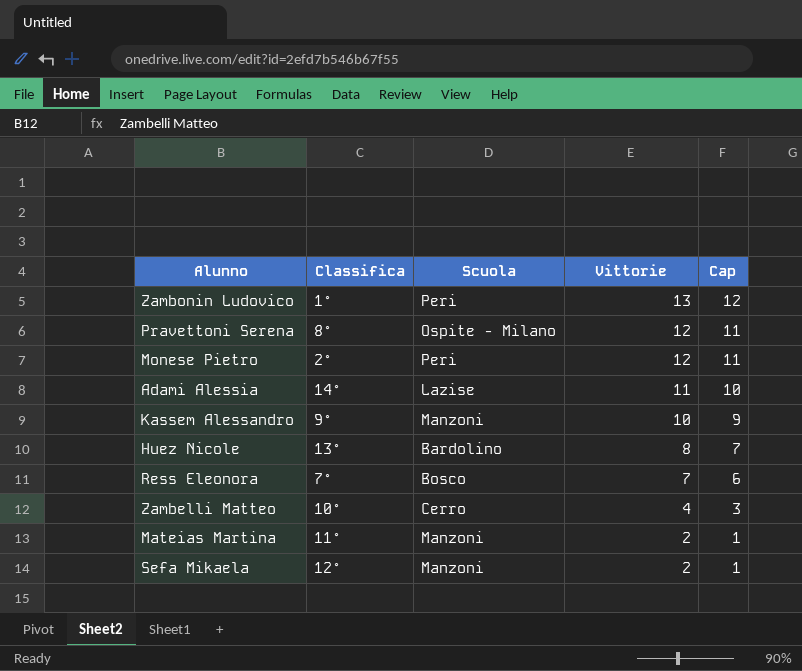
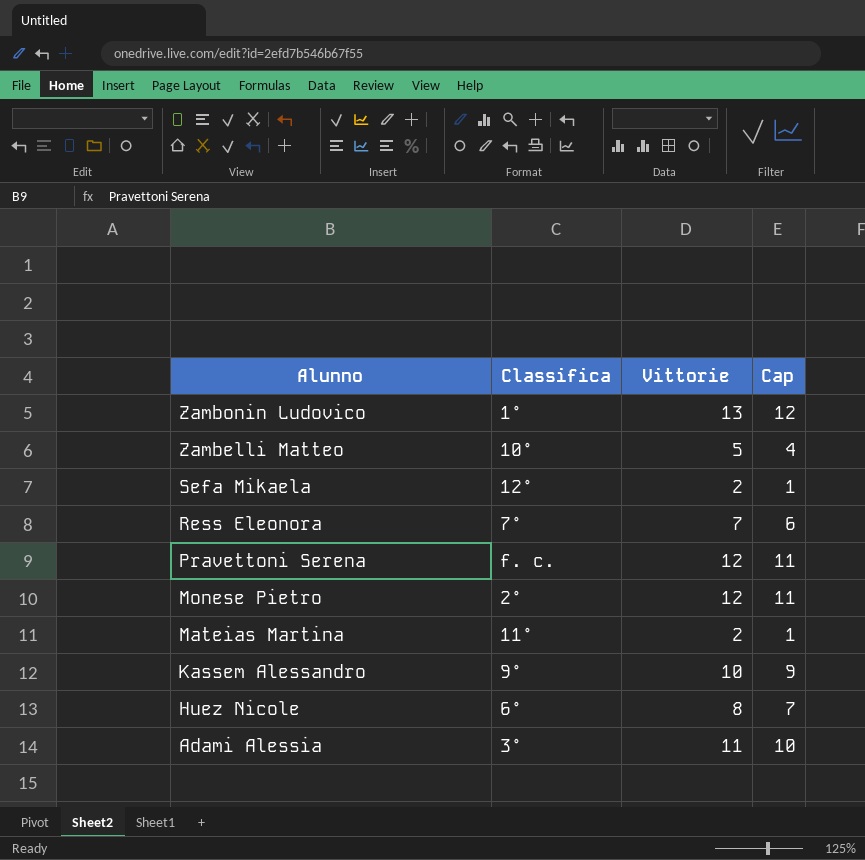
row order: Vittorie descending -> Alunno descending
column Scuola | position: 3 -> none
Zambelli Matteo | Vittorie: 4 -> 5
Zambelli Matteo | Cap: 3 -> 4
Pravettoni Serena | Classifica: 8° -> f. c.
Huez Nicole | Classifica: 13° -> 6°
Adami Alessia | Classifica: 14° -> 3°

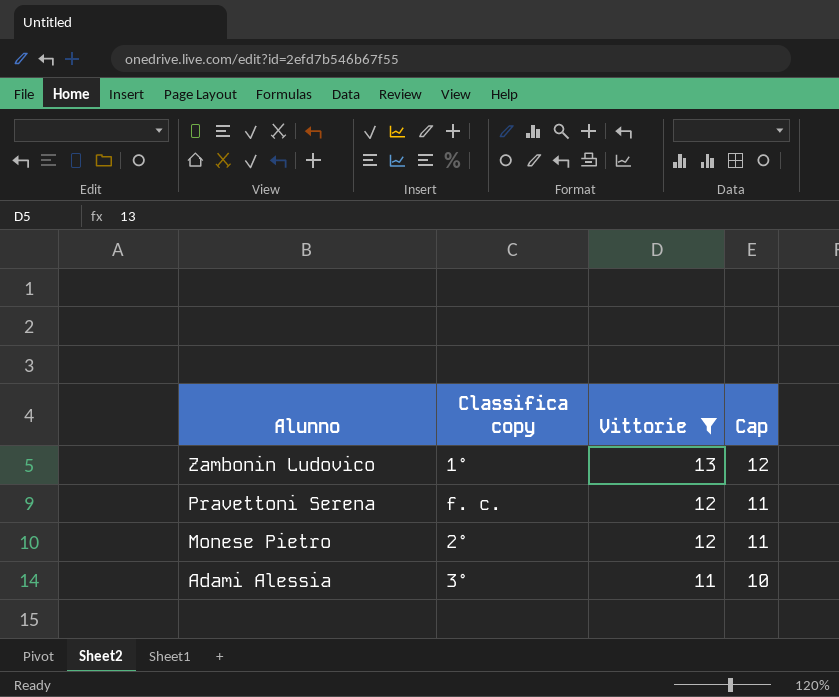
filter: none -> Vittorie >= 11
column name: Classifica -> Classifica copy

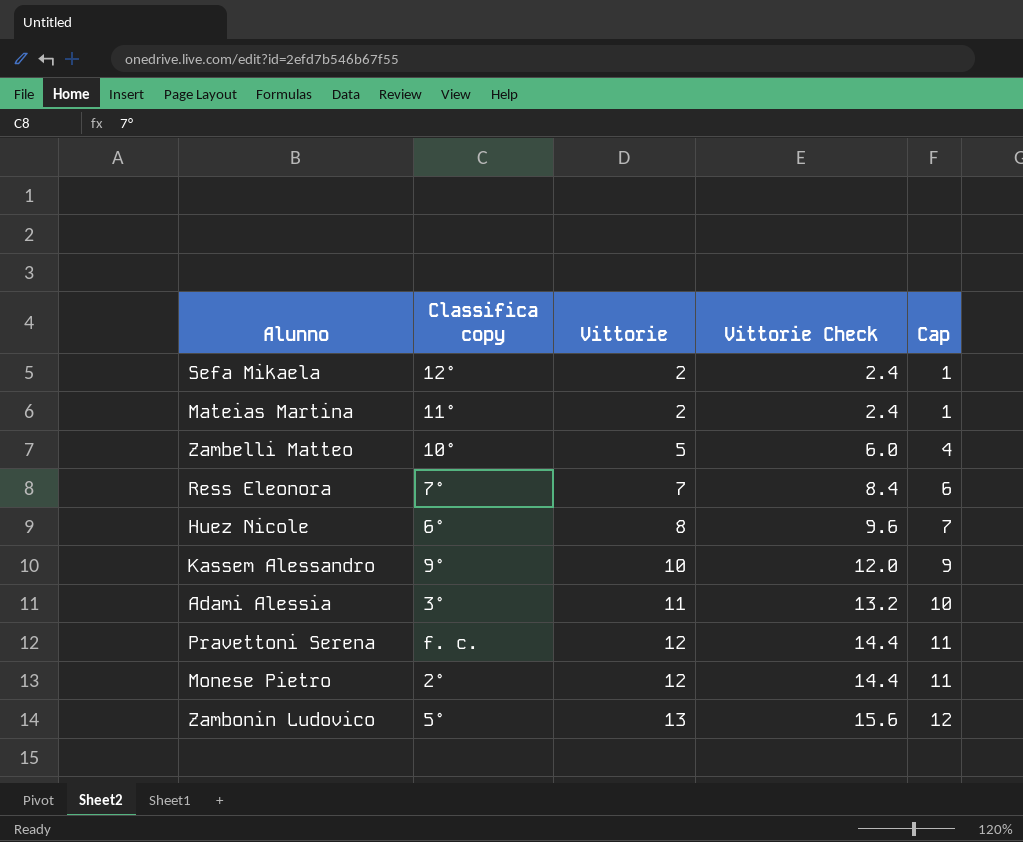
filter: Vittorie >= 11 -> none
row order: Alunno descending -> Vittorie ascending
column Vittorie Check | formula: none -> [Vittorie] * 1.2
Zambonin Ludovico | Classifica copy: 1° -> 5°

